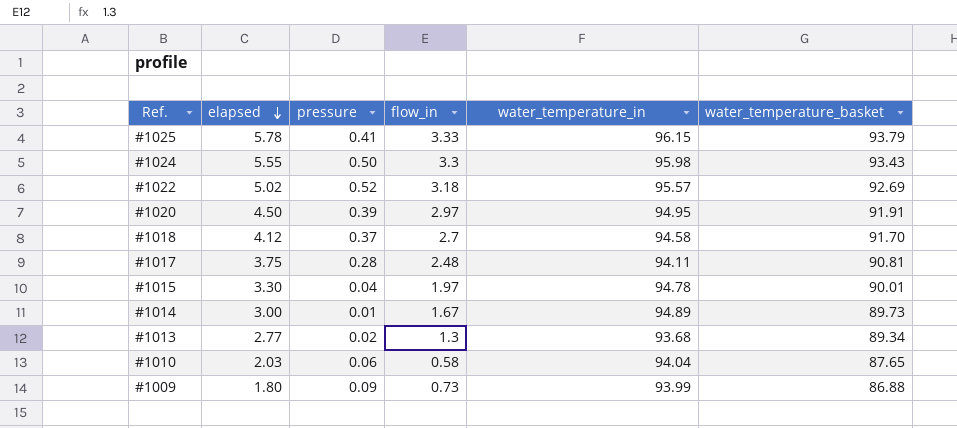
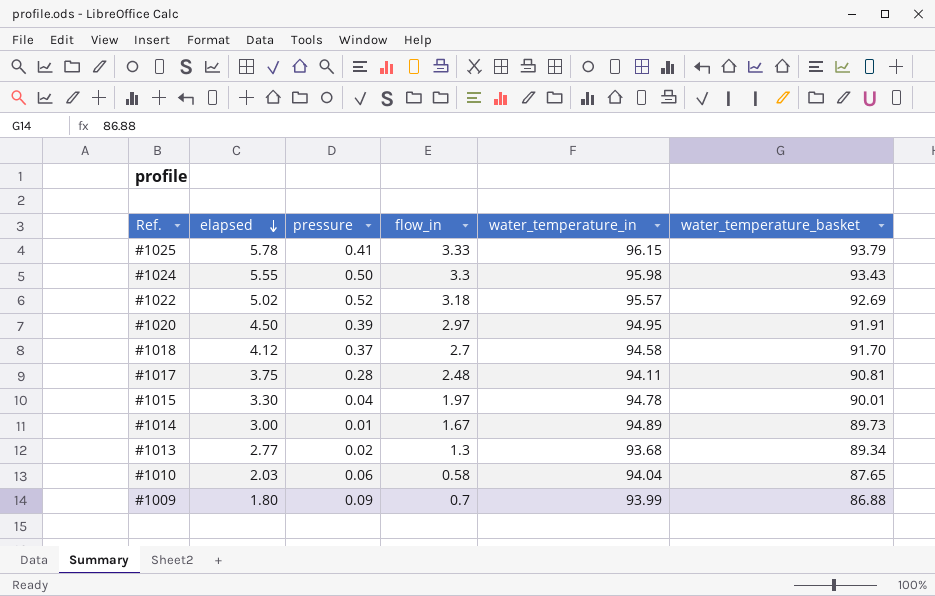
#1009 | flow_in: 0.73 -> 0.7

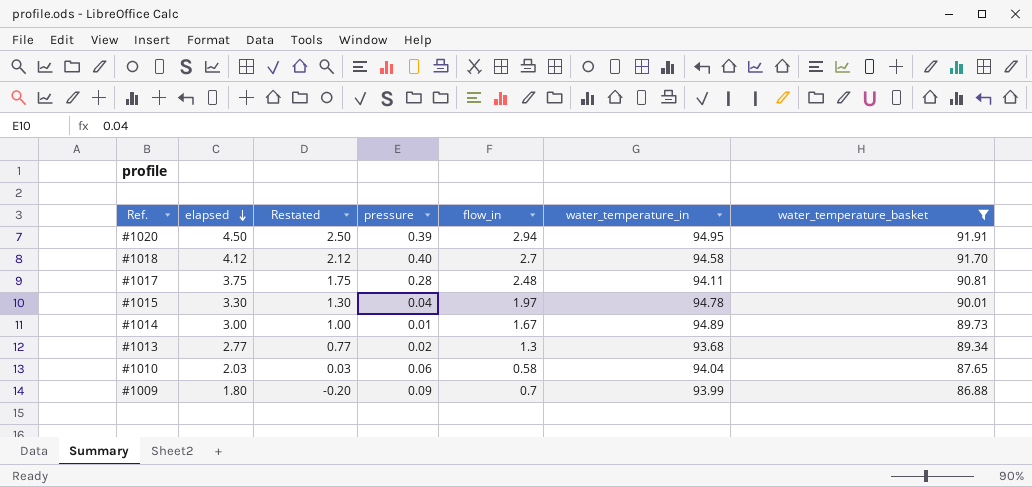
filter: none -> water_temperature_basket <= 91.91
column Restated | formula: none -> [elapsed] - 2
#1020 | flow_in: 2.97 -> 2.94
#1018 | pressure: 0.37 -> 0.40

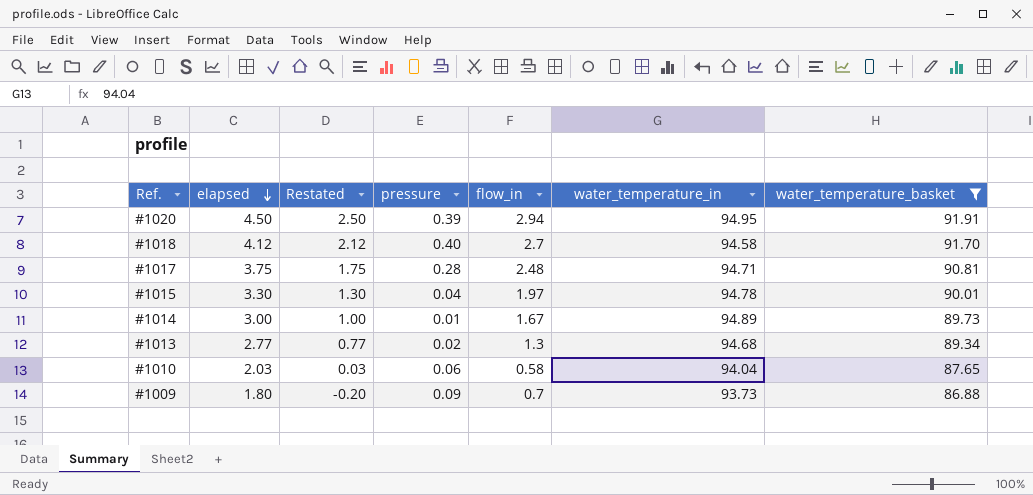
#1017 | water_temperature_in: 94.11 -> 94.71
#1013 | water_temperature_in: 93.68 -> 94.68
#1009 | water_temperature_in: 93.99 -> 93.73

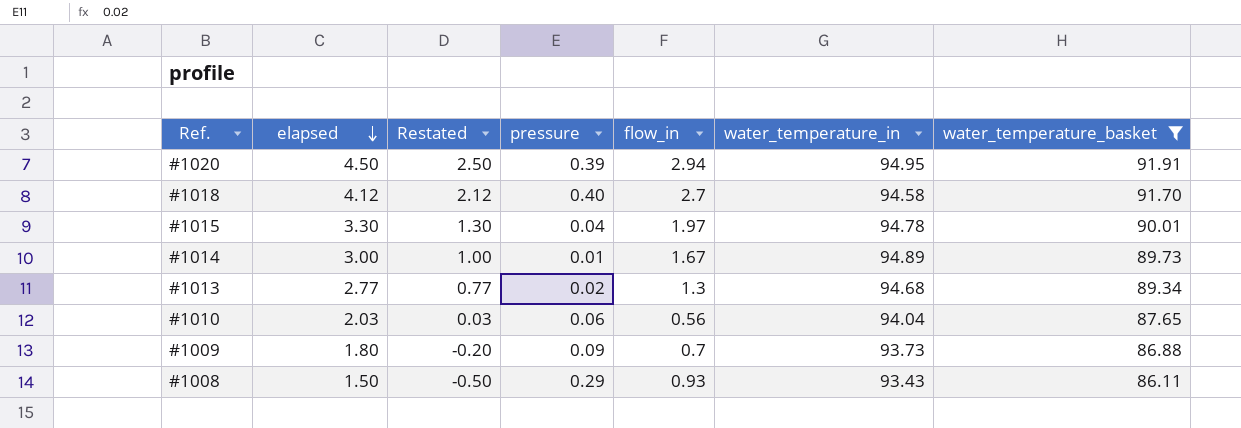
row #1017: 3.75 | 1.75 | 0.28 | 2.48 | 94.71 | 90.81 -> none
#1010 | flow_in: 0.58 -> 0.56
row #1008: none -> 1.50 | -0.50 | 0.29 | 0.93 | 93.43 | 86.11

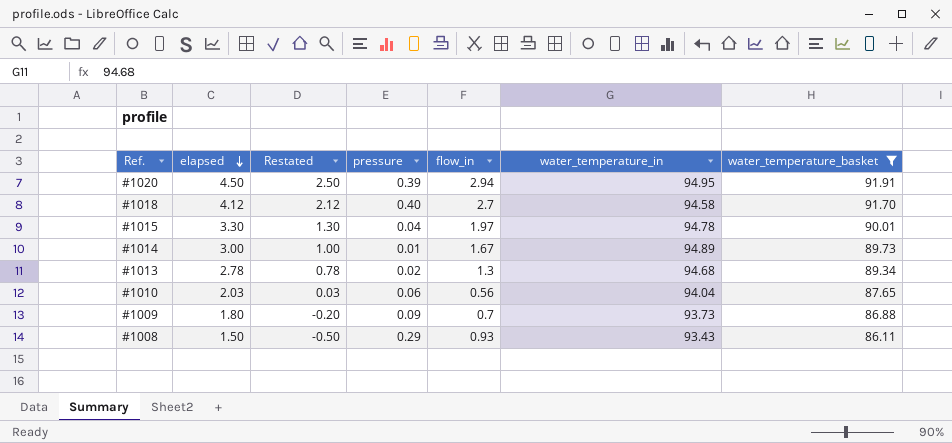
#1013 | elapsed: 2.77 -> 2.78
#1013 | Restated: 0.77 -> 0.78

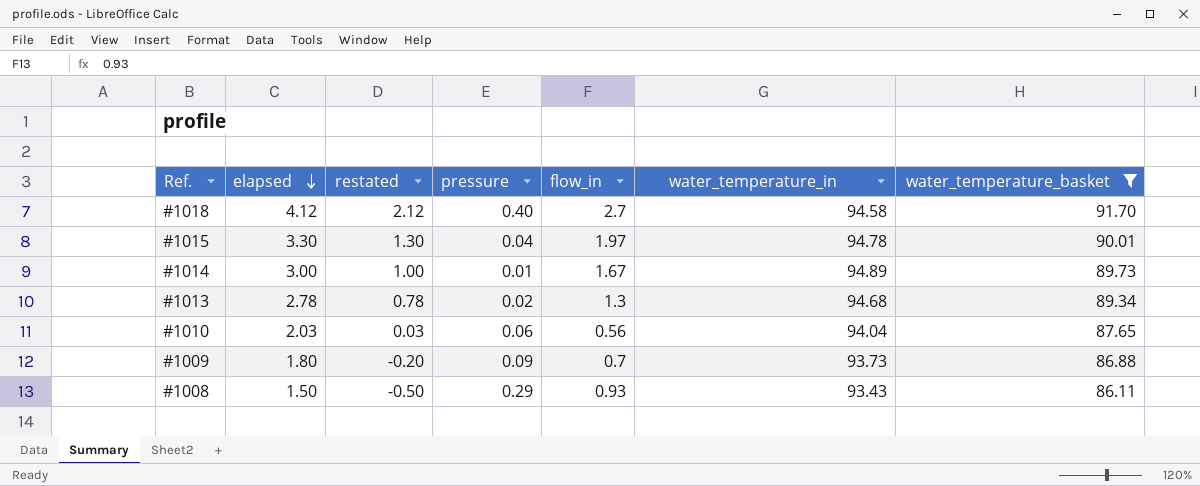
column name: Restated -> restated
row #1020: 4.50 | 2.50 | 0.39 | 2.94 | 94.95 | 91.91 -> none

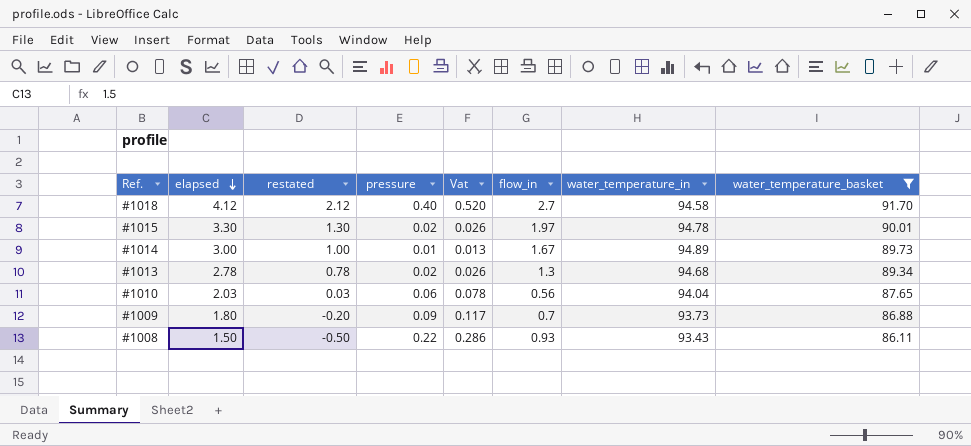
column Vat | formula: none -> [pressure] * 1.3
#1015 | pressure: 0.04 -> 0.02
#1008 | pressure: 0.29 -> 0.22

